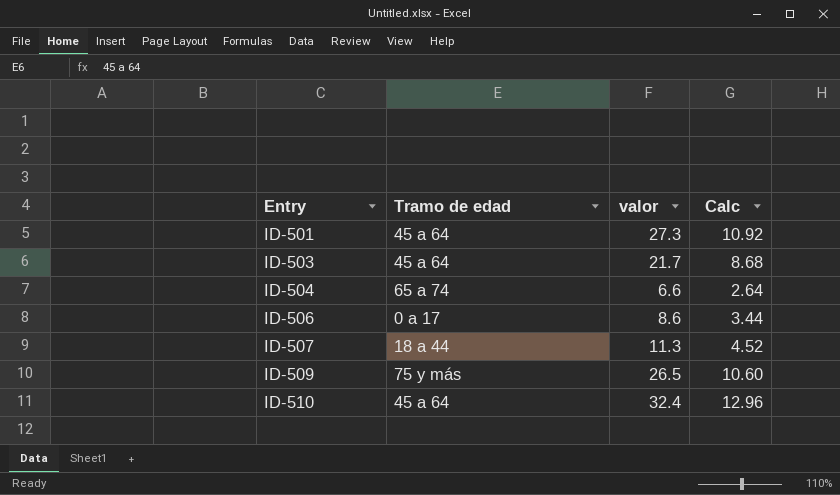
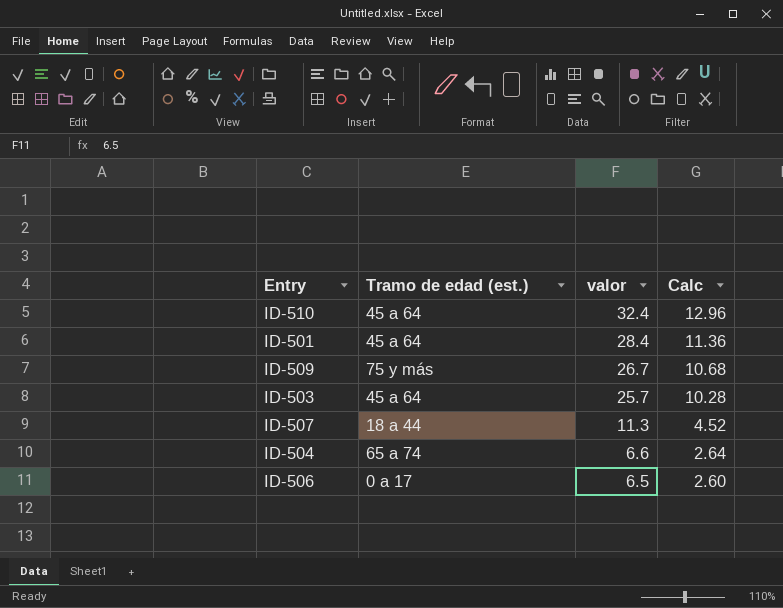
row order: Entry ascending -> valor descending
column name: Tramo de edad -> Tramo de edad (est.)
ID-501 | valor: 27.3 -> 28.4
ID-501 | Calc: 10.92 -> 11.36
ID-509 | valor: 26.5 -> 26.7
ID-509 | Calc: 10.60 -> 10.68
ID-503 | valor: 21.7 -> 25.7
ID-503 | Calc: 8.68 -> 10.28
ID-506 | valor: 8.6 -> 6.5
ID-506 | Calc: 3.44 -> 2.60

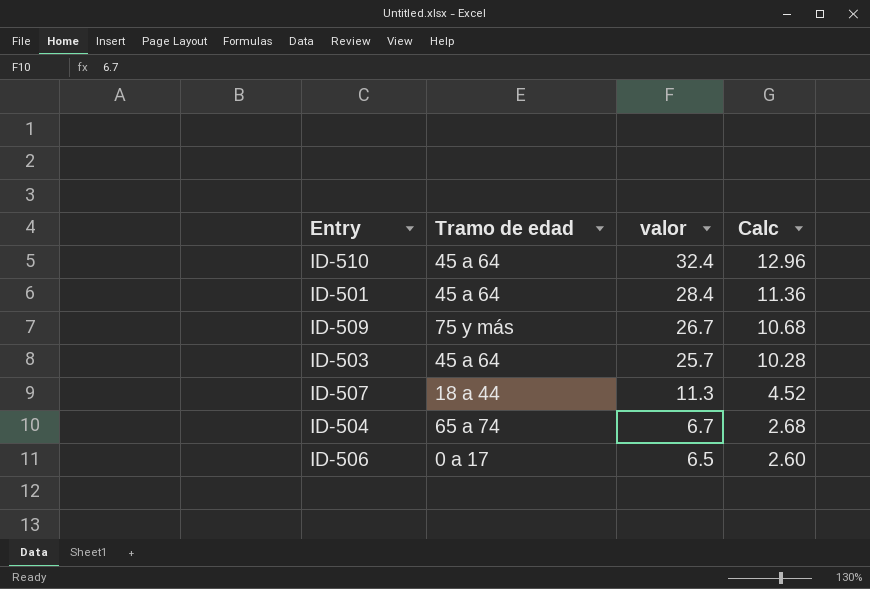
column name: Tramo de edad (est.) -> Tramo de edad
ID-504 | valor: 6.6 -> 6.7
ID-504 | Calc: 2.64 -> 2.68

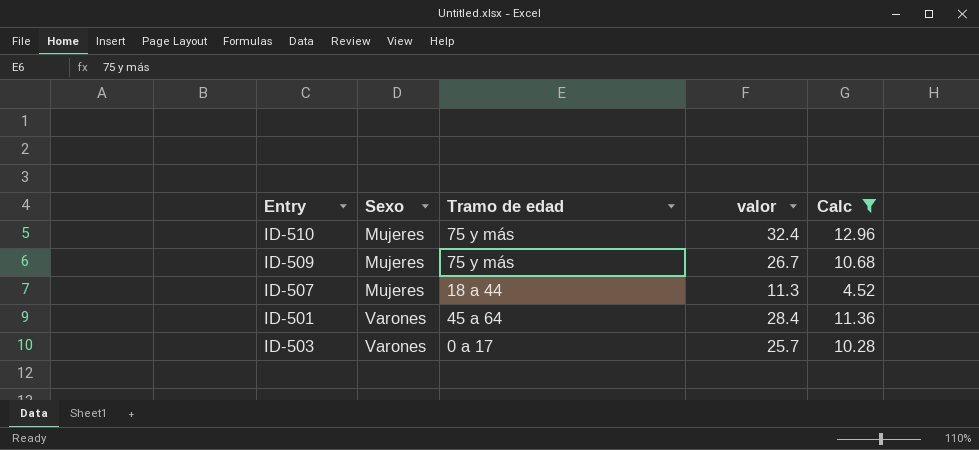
filter: none -> Calc >= 4.52
row order: valor descending -> Sexo ascending
column Sexo | position: none -> 2
ID-510 | Tramo de edad: 45 a 64 -> 75 y más
ID-503 | Tramo de edad: 45 a 64 -> 0 a 17

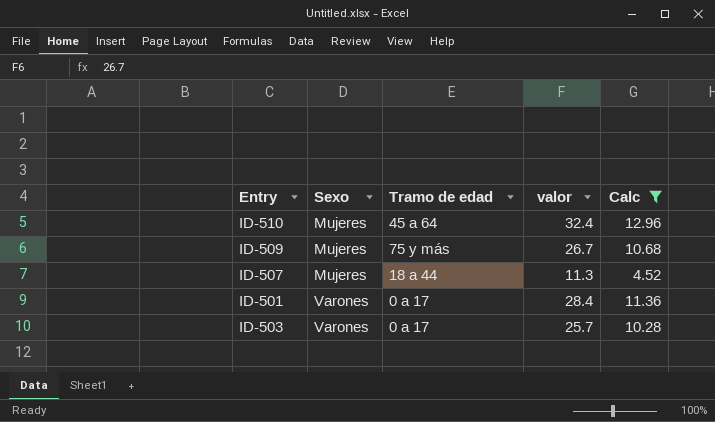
ID-510 | Tramo de edad: 75 y más -> 45 a 64
ID-501 | Tramo de edad: 45 a 64 -> 0 a 17

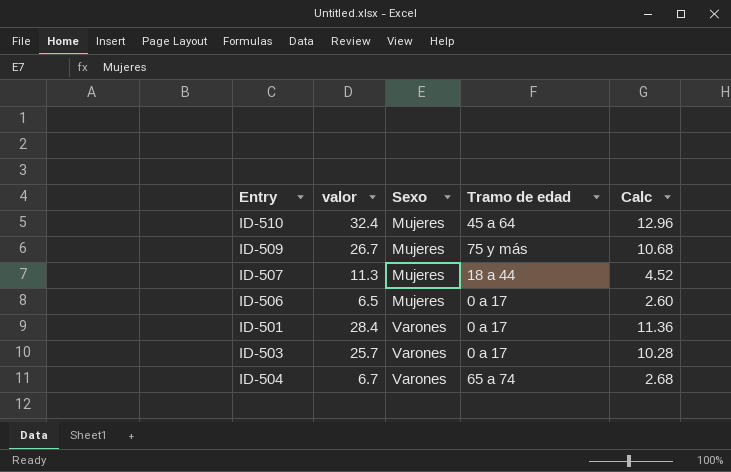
filter: Calc >= 4.52 -> none
column valor | position: 4 -> 2

